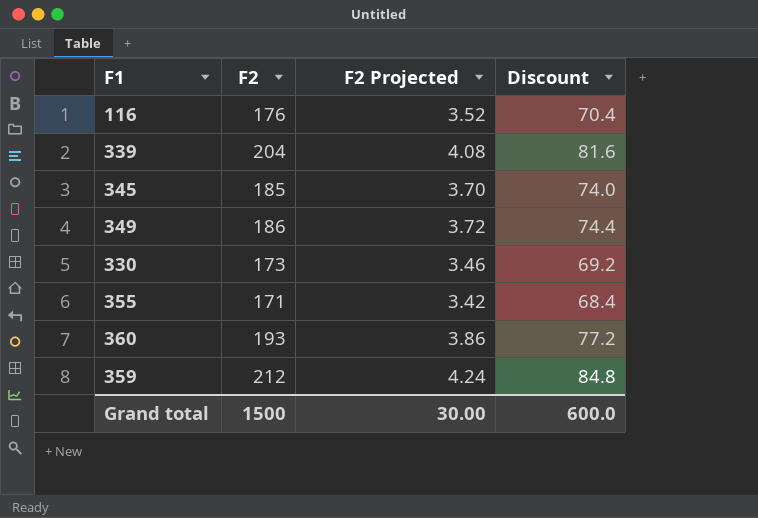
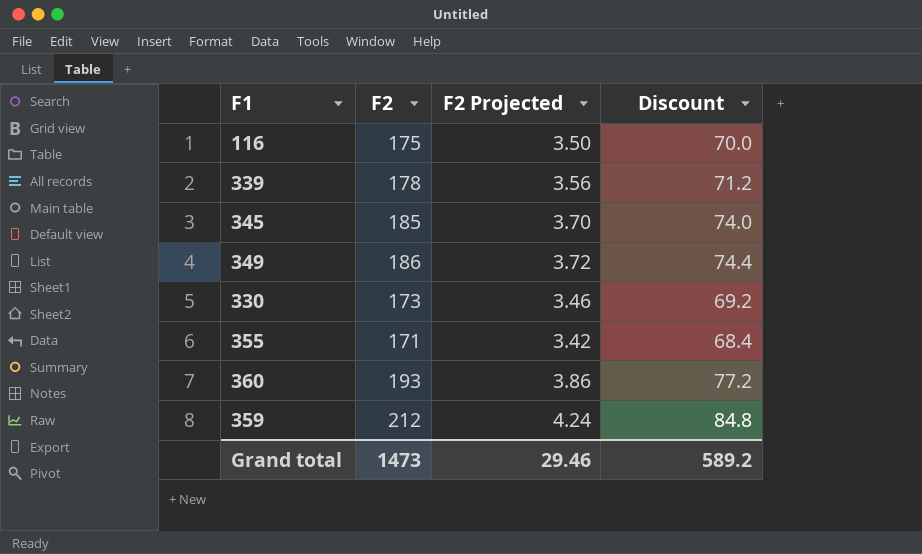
116 | F2: 176 -> 175
116 | F2 Projected: 3.52 -> 3.50
116 | Discount: 70.4 -> 70.0
339 | F2: 204 -> 178
339 | F2 Projected: 4.08 -> 3.56
339 | Discount: 81.6 -> 71.2
Grand total | F2: 1500 -> 1473
Grand total | F2 Projected: 30.00 -> 29.46
Grand total | Discount: 600.0 -> 589.2

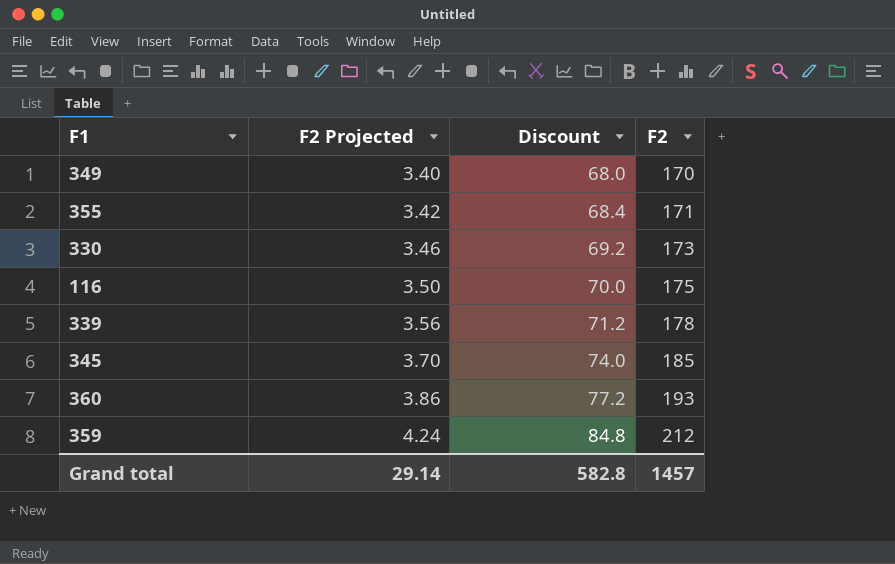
row order: none -> F2 Projected ascending
column F2 | position: 2 -> 4
349 | F2 Projected: 3.72 -> 3.40
349 | Discount: 74.4 -> 68.0
349 | F2: 186 -> 170
Grand total | F2 Projected: 29.46 -> 29.14
Grand total | Discount: 589.2 -> 582.8
Grand total | F2: 1473 -> 1457

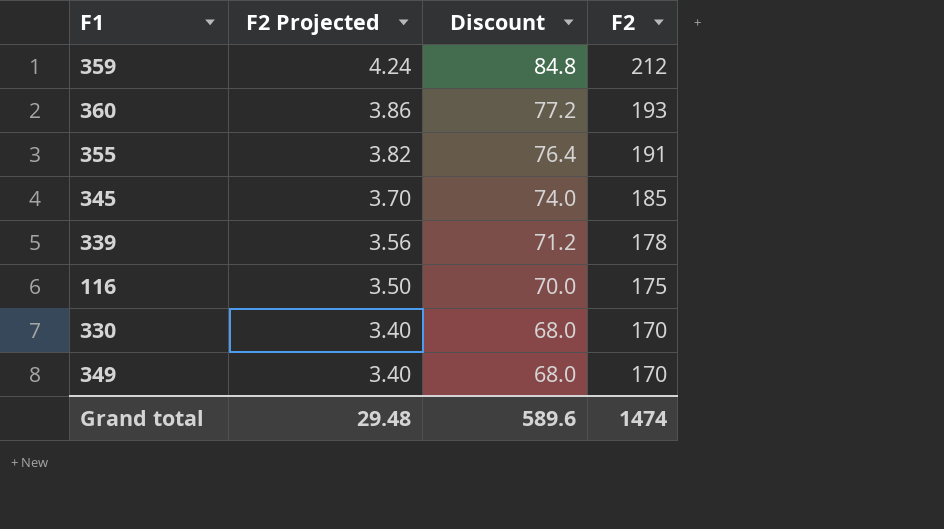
row order: F2 Projected ascending -> F2 Projected descending
355 | F2 Projected: 3.42 -> 3.82
355 | Discount: 68.4 -> 76.4
355 | F2: 171 -> 191
330 | F2 Projected: 3.46 -> 3.40
330 | Discount: 69.2 -> 68.0
330 | F2: 173 -> 170
Grand total | F2 Projected: 29.14 -> 29.48
Grand total | Discount: 582.8 -> 589.6
Grand total | F2: 1457 -> 1474

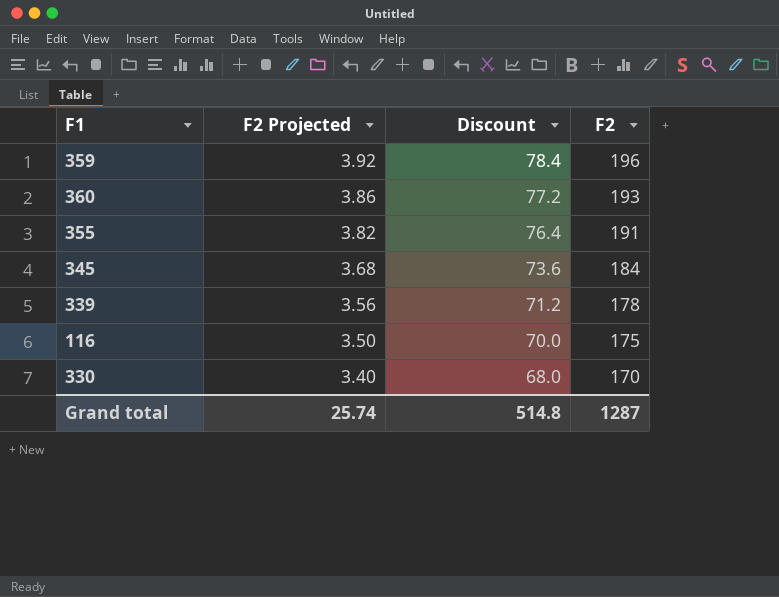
row 349: 3.40 | 68.0 | 170 -> none
359 | F2 Projected: 4.24 -> 3.92
359 | Discount: 84.8 -> 78.4
359 | F2: 212 -> 196
345 | F2 Projected: 3.70 -> 3.68
345 | Discount: 74.0 -> 73.6
345 | F2: 185 -> 184
Grand total | F2 Projected: 29.48 -> 25.74
Grand total | Discount: 589.6 -> 514.8
Grand total | F2: 1474 -> 1287

